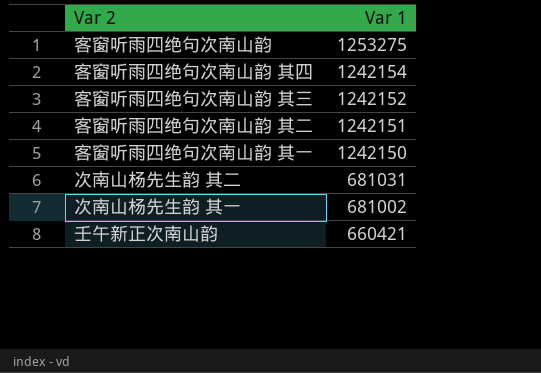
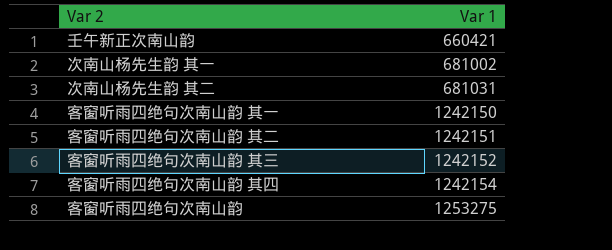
row order: Var 1 descending -> Var 1 ascending

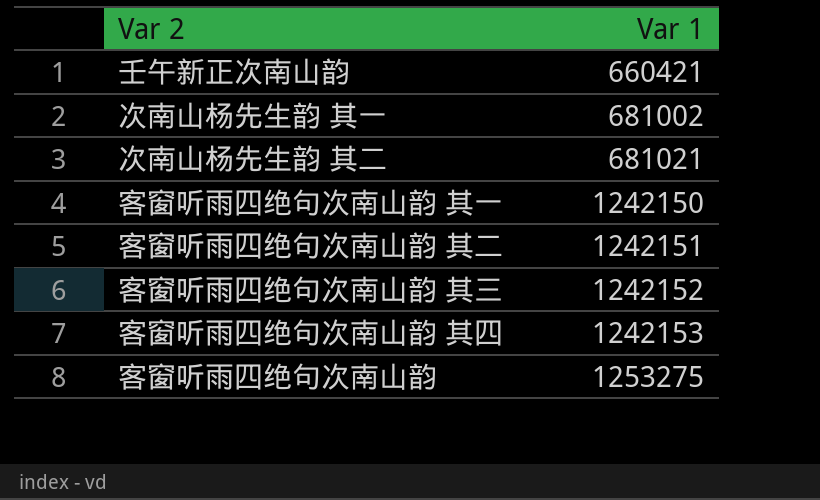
次南山杨先生韵 其二 | Var 1: 681031 -> 681021
客窗听雨四绝句次南山韵 其四 | Var 1: 1242154 -> 1242153

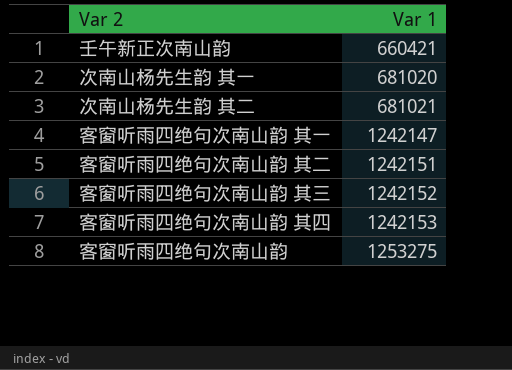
次南山杨先生韵 其一 | Var 1: 681002 -> 681020
客窗听雨四绝句次南山韵 其一 | Var 1: 1242150 -> 1242147

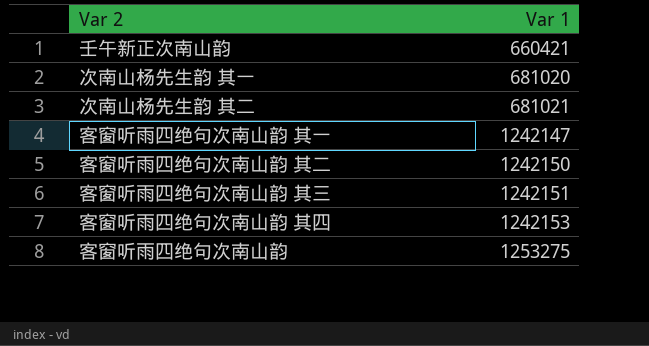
客窗听雨四绝句次南山韵 其二 | Var 1: 1242151 -> 1242150
客窗听雨四绝句次南山韵 其三 | Var 1: 1242152 -> 1242151

